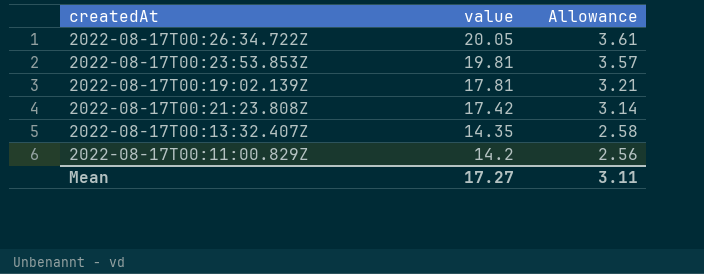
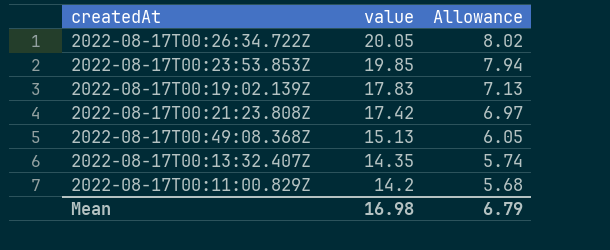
column Allowance | formula: [value] * 0.18 -> [value] * 0.4
2022-08-17T00:23:53.853Z | value: 19.81 -> 19.85
2022-08-17T00:19:02.139Z | value: 17.81 -> 17.83
row 2022-08-17T00:49:08.368Z: none -> 15.13 | 6.05
Mean | value: 17.27 -> 16.98
Mean | Allowance: 3.11 -> 6.79

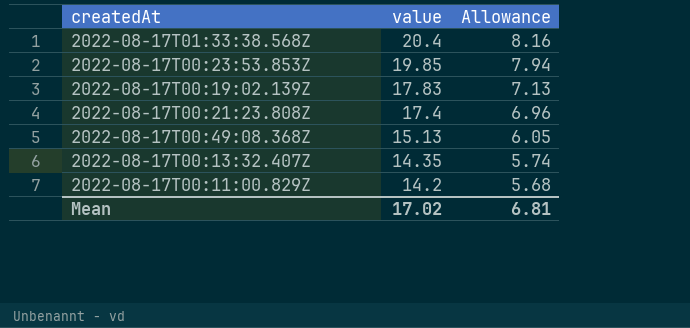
row 2022-08-17T00:26:34.722Z: 20.05 | 8.02 -> none
row 2022-08-17T01:33:38.568Z: none -> 20.4 | 8.16
2022-08-17T00:21:23.808Z | value: 17.42 -> 17.4
2022-08-17T00:21:23.808Z | Allowance: 6.97 -> 6.96
Mean | value: 16.98 -> 17.02
Mean | Allowance: 6.79 -> 6.81

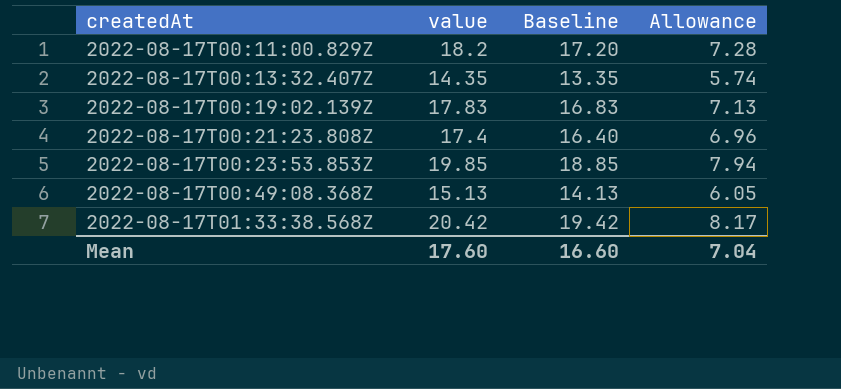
row order: value descending -> createdAt ascending
column Baseline | formula: none -> [value] - 1
2022-08-17T00:11:00.829Z | value: 14.2 -> 18.2
2022-08-17T00:11:00.829Z | Allowance: 5.68 -> 7.28
2022-08-17T01:33:38.568Z | value: 20.4 -> 20.42
2022-08-17T01:33:38.568Z | Allowance: 8.16 -> 8.17
Mean | value: 17.02 -> 17.60
Mean | Allowance: 6.81 -> 7.04

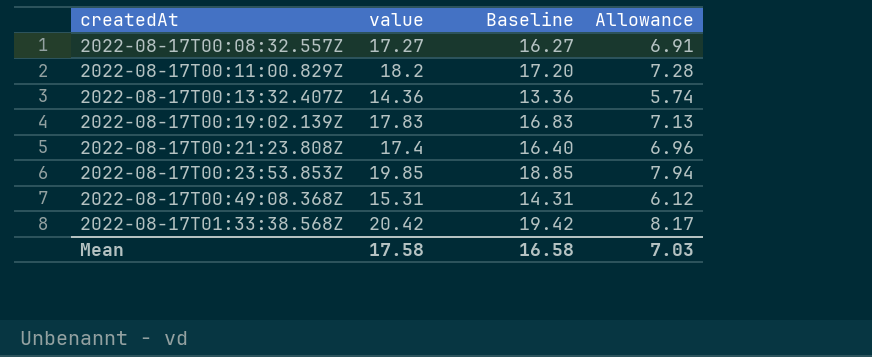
row 2022-08-17T00:08:32.557Z: none -> 17.27 | 16.27 | 6.91
2022-08-17T00:13:32.407Z | value: 14.35 -> 14.36
2022-08-17T00:13:32.407Z | Baseline: 13.35 -> 13.36
2022-08-17T00:49:08.368Z | value: 15.13 -> 15.31
2022-08-17T00:49:08.368Z | Baseline: 14.13 -> 14.31
2022-08-17T00:49:08.368Z | Allowance: 6.05 -> 6.12
Mean | value: 17.60 -> 17.58
Mean | Baseline: 16.60 -> 16.58
Mean | Allowance: 7.04 -> 7.03

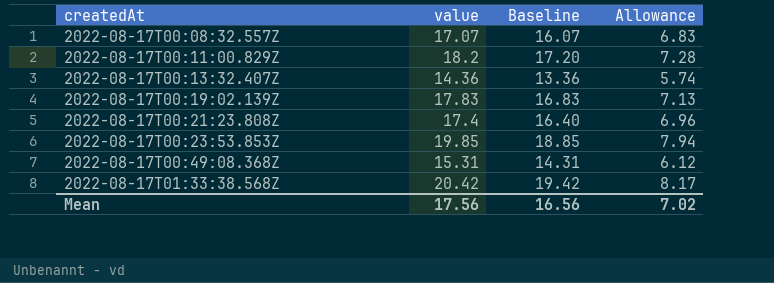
2022-08-17T00:08:32.557Z | value: 17.27 -> 17.07
2022-08-17T00:08:32.557Z | Baseline: 16.27 -> 16.07
2022-08-17T00:08:32.557Z | Allowance: 6.91 -> 6.83
Mean | value: 17.58 -> 17.56
Mean | Baseline: 16.58 -> 16.56
Mean | Allowance: 7.03 -> 7.02

